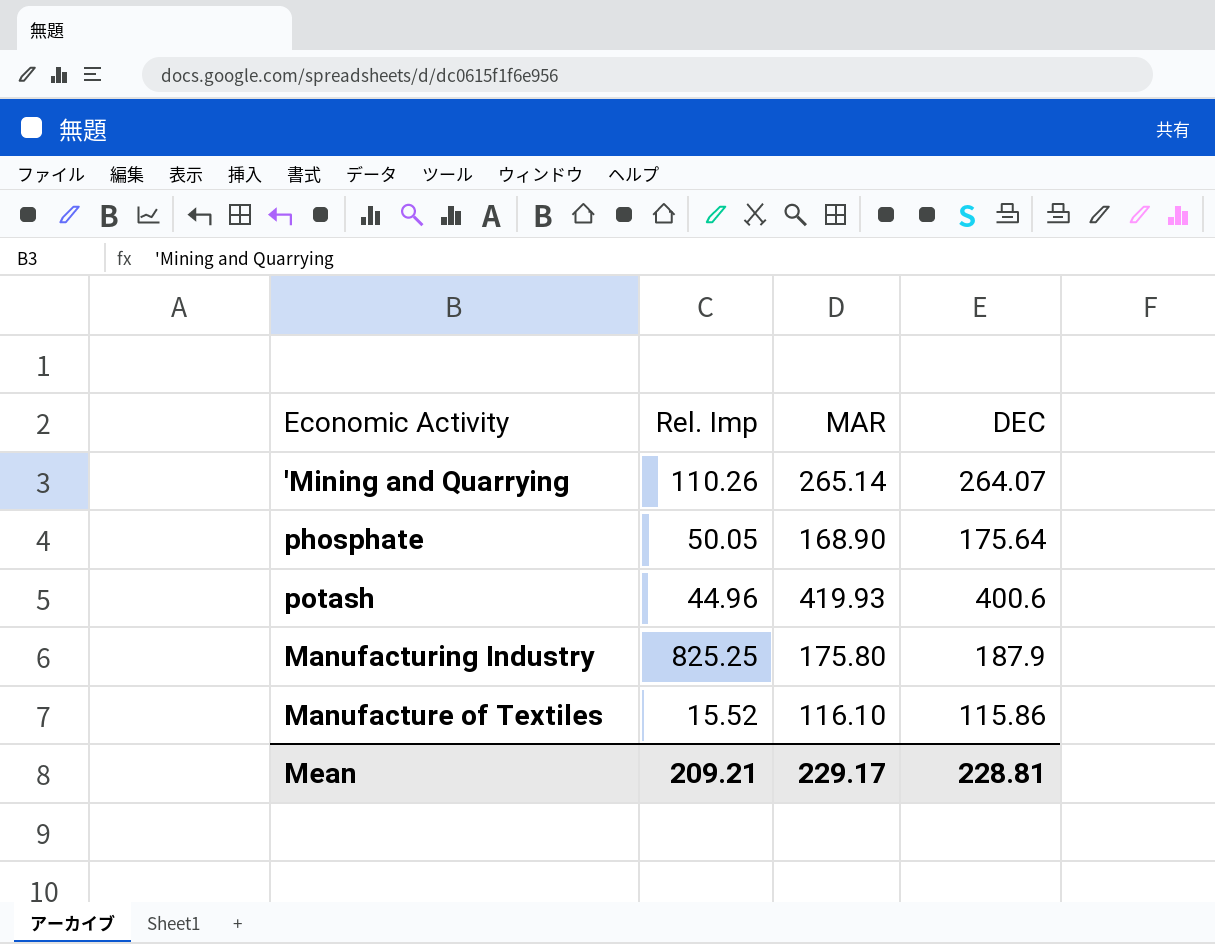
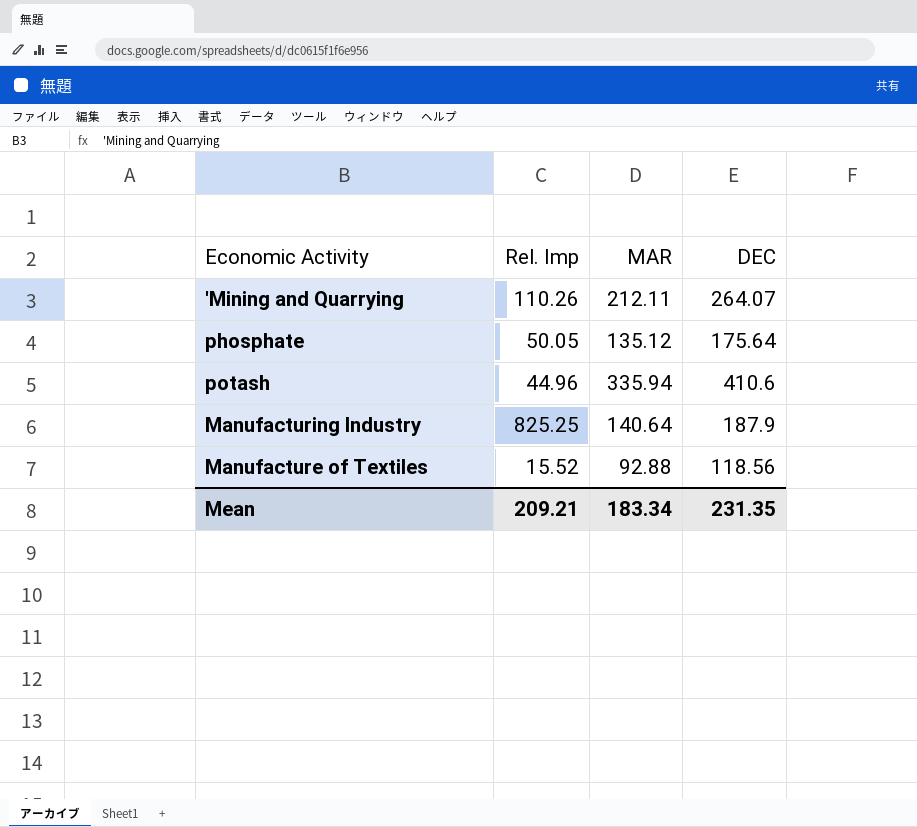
'Mining and Quarrying | MAR: 265.14 -> 212.11
phosphate | MAR: 168.90 -> 135.12
potash | MAR: 419.93 -> 335.94
potash | DEC: 400.6 -> 410.6
Manufacturing Industry | MAR: 175.80 -> 140.64
Manufacture of Textiles | MAR: 116.10 -> 92.88
Manufacture of Textiles | DEC: 115.86 -> 118.56
Mean | MAR: 229.17 -> 183.34
Mean | DEC: 228.81 -> 231.35

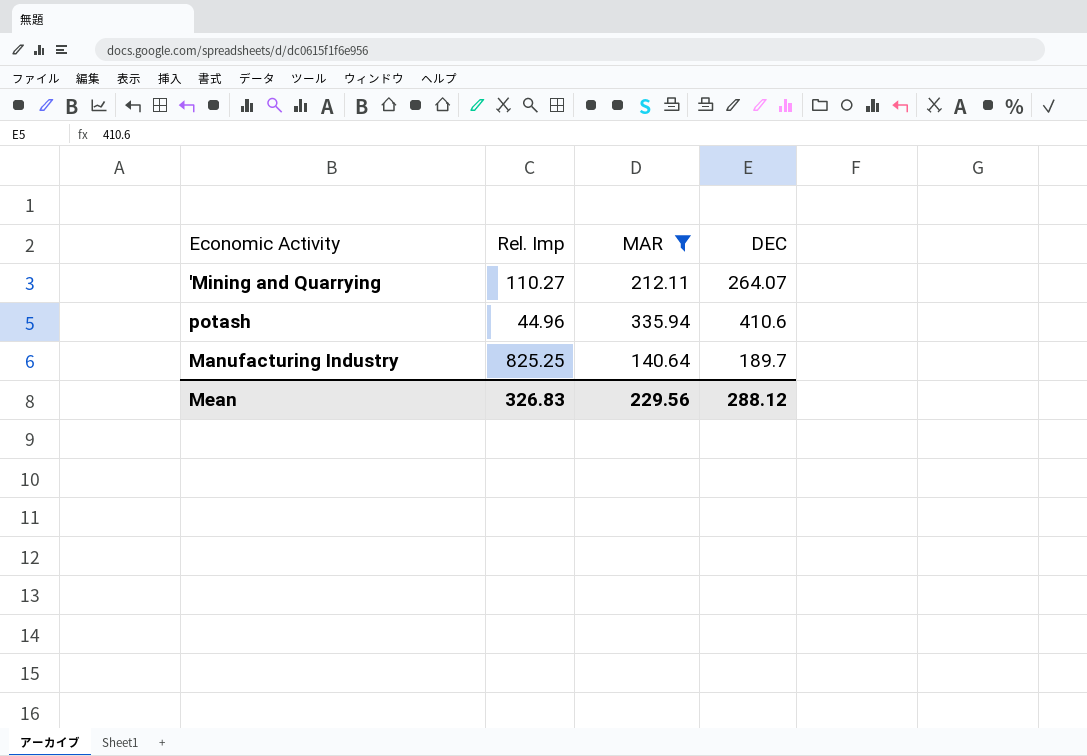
filter: none -> MAR >= 140.64
'Mining and Quarrying | Rel. Imp: 110.26 -> 110.27
Manufacturing Industry | DEC: 187.9 -> 189.7
Mean | Rel. Imp: 209.21 -> 326.83
Mean | MAR: 183.34 -> 229.56
Mean | DEC: 231.35 -> 288.12

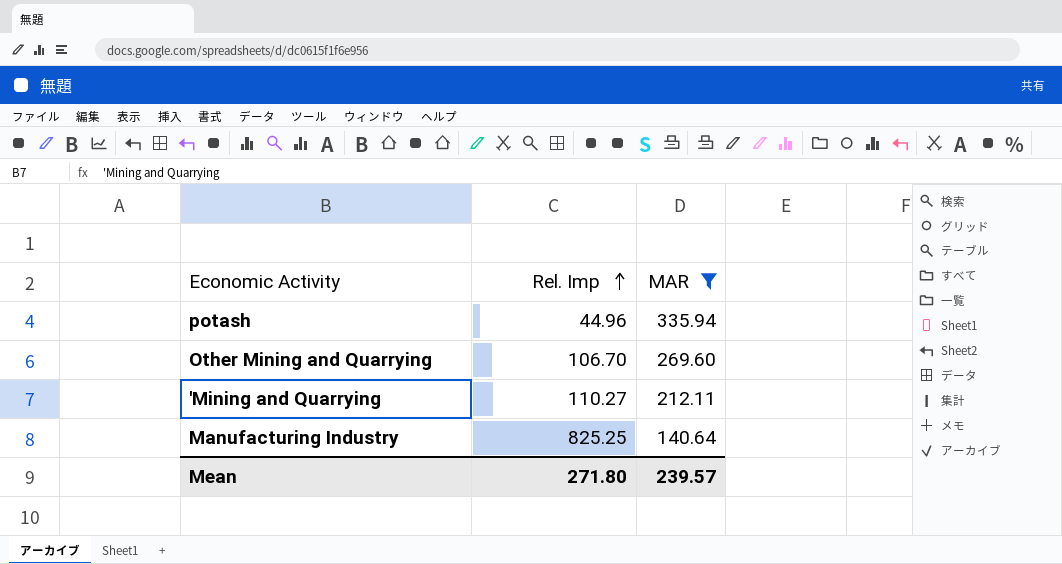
row order: none -> Rel. Imp ascending
column DEC | position: 4 -> none
row Other Mining and Quarrying: none -> 106.70 | 269.60
Mean | Rel. Imp: 326.83 -> 271.80
Mean | MAR: 229.56 -> 239.57

